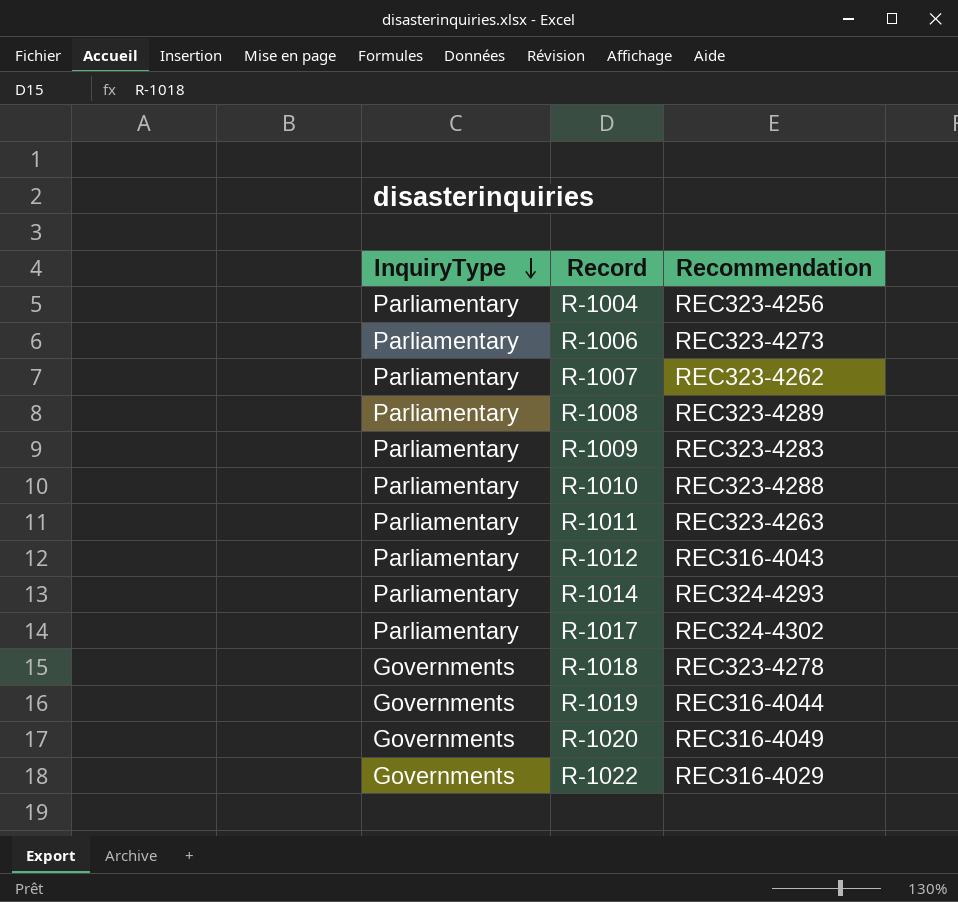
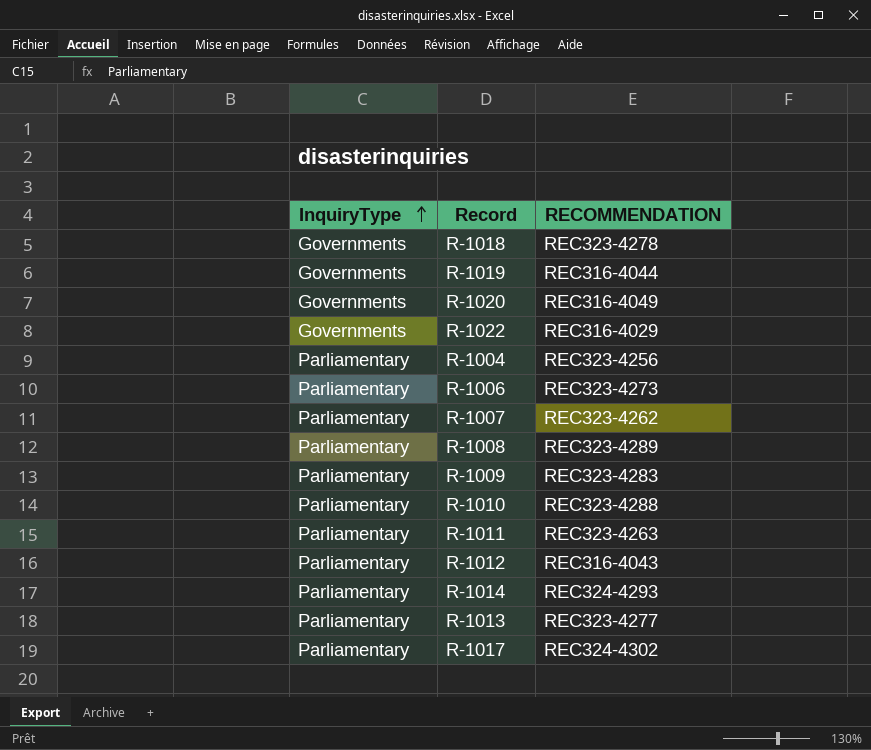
row order: InquiryType descending -> InquiryType ascending
column name: Recommendation -> RECOMMENDATION
row R-1013: none -> Parliamentary | REC323-4277

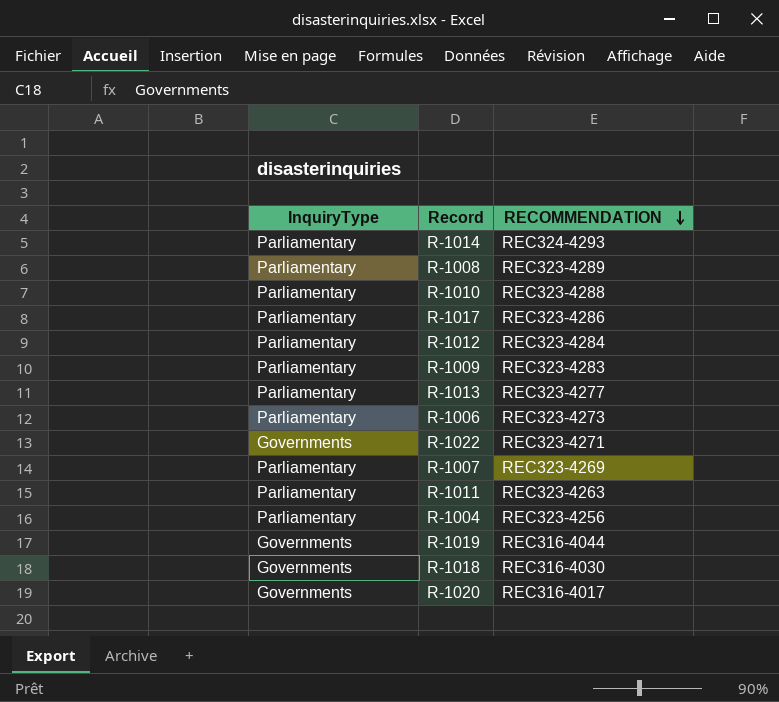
row order: InquiryType ascending -> RECOMMENDATION descending
R-1017 | RECOMMENDATION: REC324-4302 -> REC323-4286
R-1012 | RECOMMENDATION: REC316-4043 -> REC323-4284
R-1022 | RECOMMENDATION: REC316-4029 -> REC323-4271
R-1007 | RECOMMENDATION: REC323-4262 -> REC323-4269
R-1018 | RECOMMENDATION: REC323-4278 -> REC316-4030
R-1020 | RECOMMENDATION: REC316-4049 -> REC316-4017

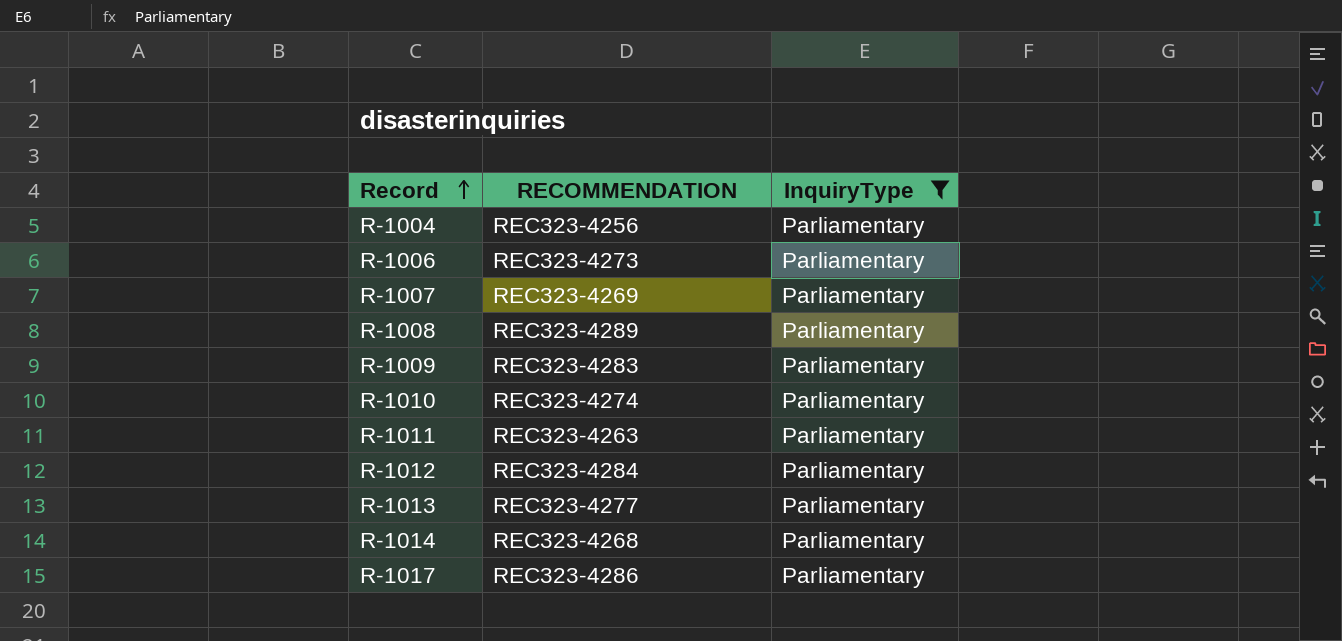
filter: none -> InquiryType = Parliamentary
row order: RECOMMENDATION descending -> Record ascending
column InquiryType | position: 1 -> 3
R-1010 | RECOMMENDATION: REC323-4288 -> REC323-4274
R-1014 | RECOMMENDATION: REC324-4293 -> REC323-4268

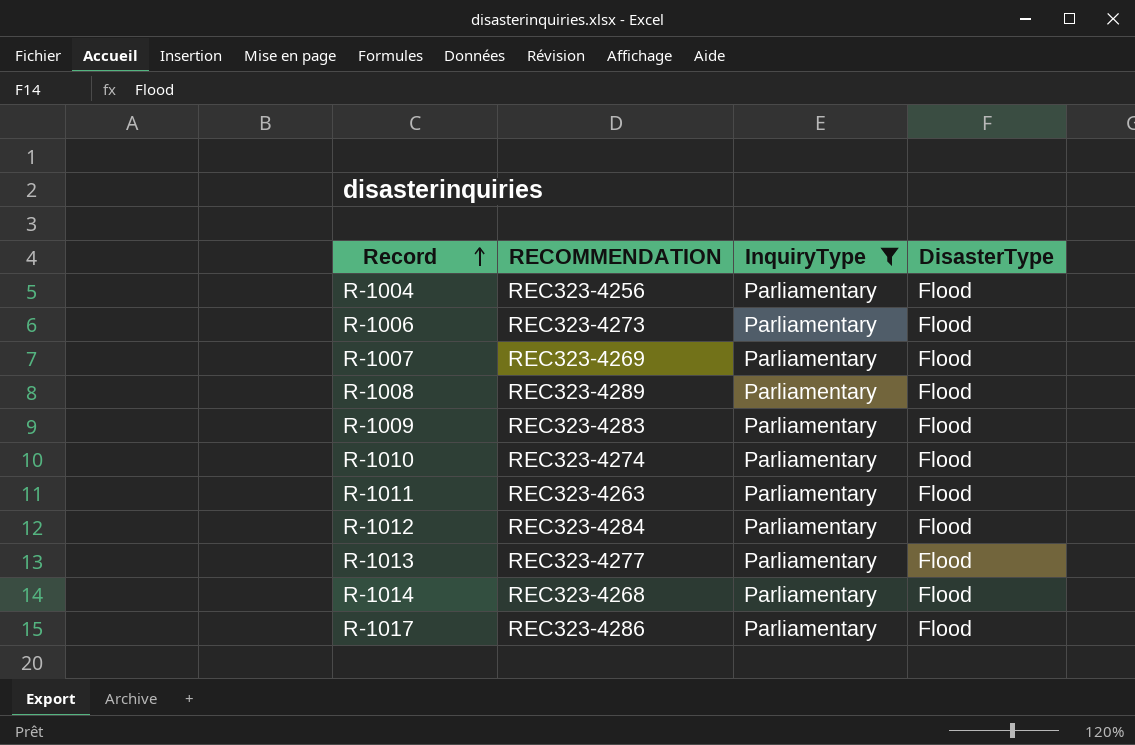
column DisasterType | position: none -> 4

